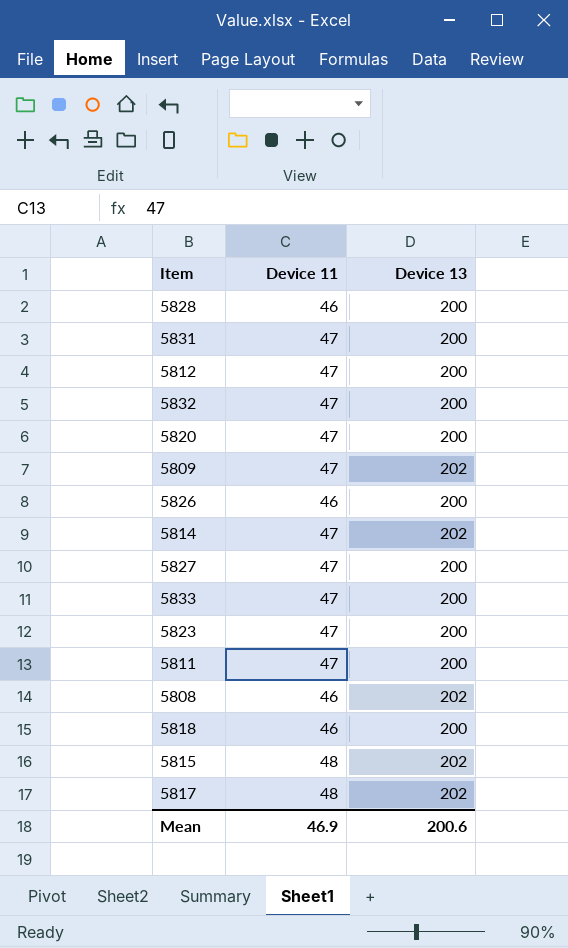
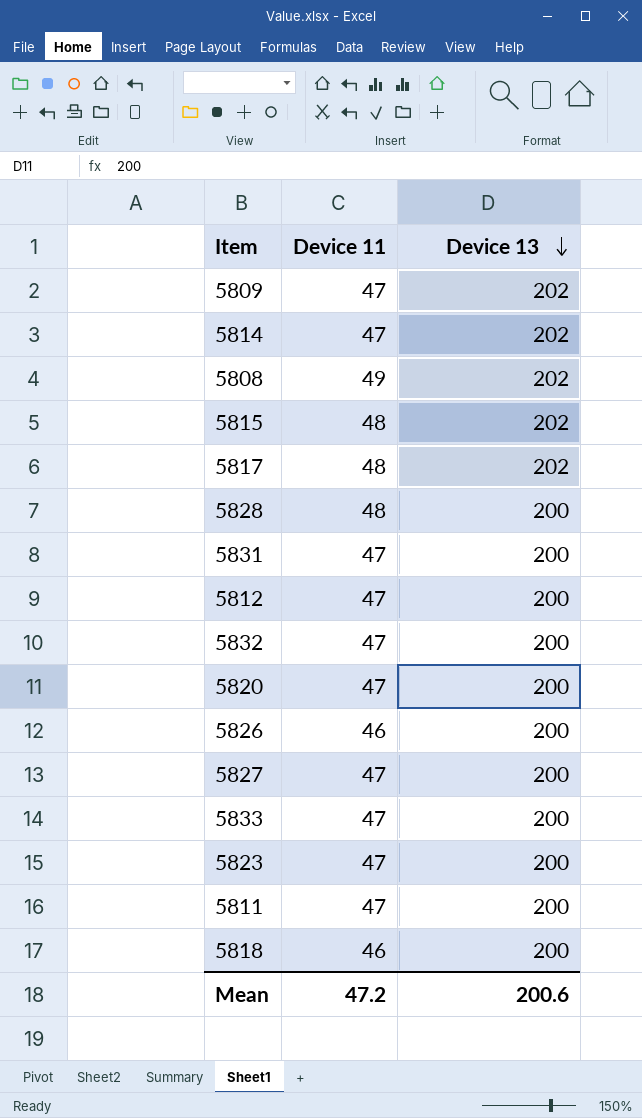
row order: none -> Device 13 descending
5808 | Device 11: 46 -> 49
5828 | Device 11: 46 -> 48
Mean | Device 11: 46.9 -> 47.2

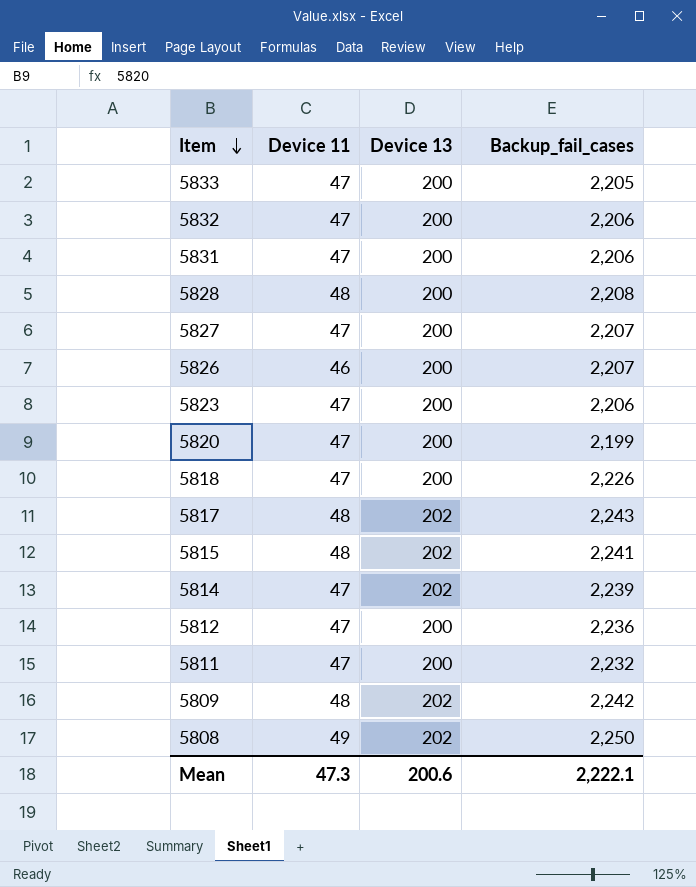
row order: Device 13 descending -> Item descending
column Backup_fail_cases | position: none -> 4
5818 | Device 11: 46 -> 47
5809 | Device 11: 47 -> 48
Mean | Device 11: 47.2 -> 47.3

